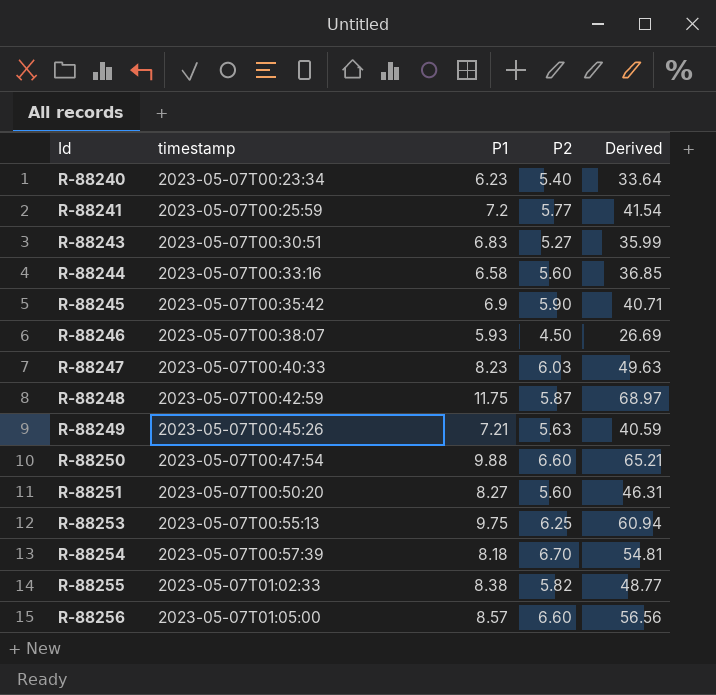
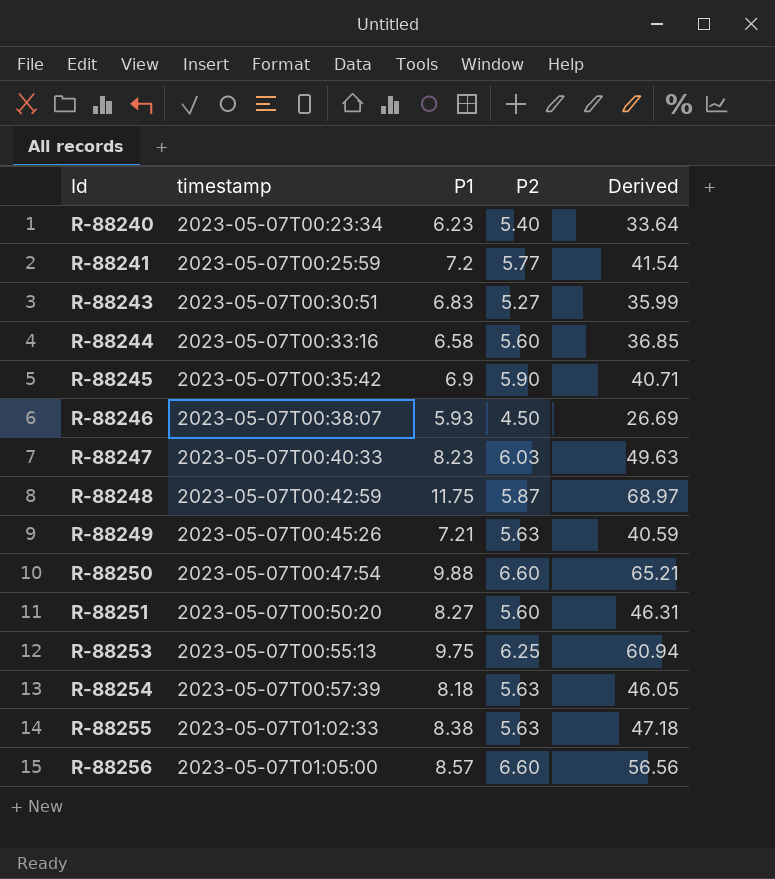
R-88254 | P2: 6.70 -> 5.63
R-88254 | Derived: 54.81 -> 46.05
R-88255 | P2: 5.82 -> 5.63
R-88255 | Derived: 48.77 -> 47.18

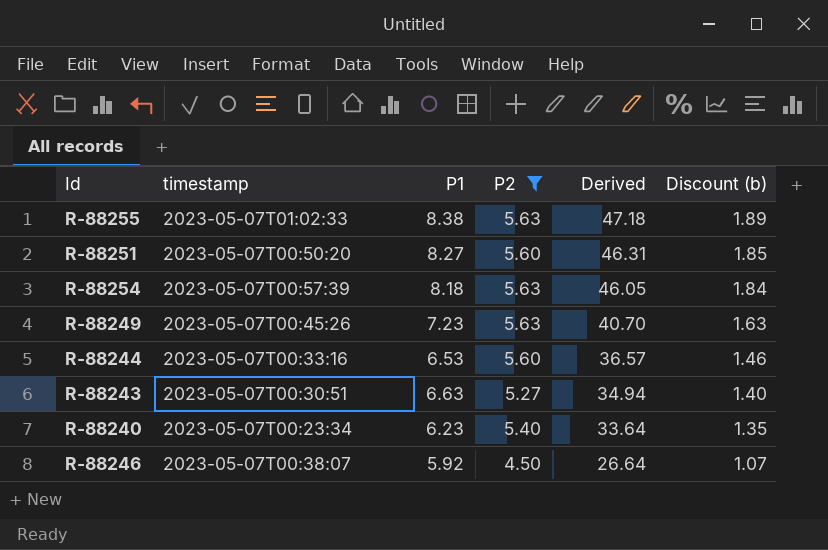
filter: none -> P2 <= 5.63
row order: Id ascending -> Derived descending
column Discount (b) | formula: none -> [Derived] * 0.04
R-88249 | P1: 7.21 -> 7.23
R-88249 | Derived: 40.59 -> 40.70
R-88244 | P1: 6.58 -> 6.53
R-88244 | Derived: 36.85 -> 36.57
R-88243 | P1: 6.83 -> 6.63
R-88243 | Derived: 35.99 -> 34.94
R-88246 | P1: 5.93 -> 5.92
R-88246 | Derived: 26.69 -> 26.64

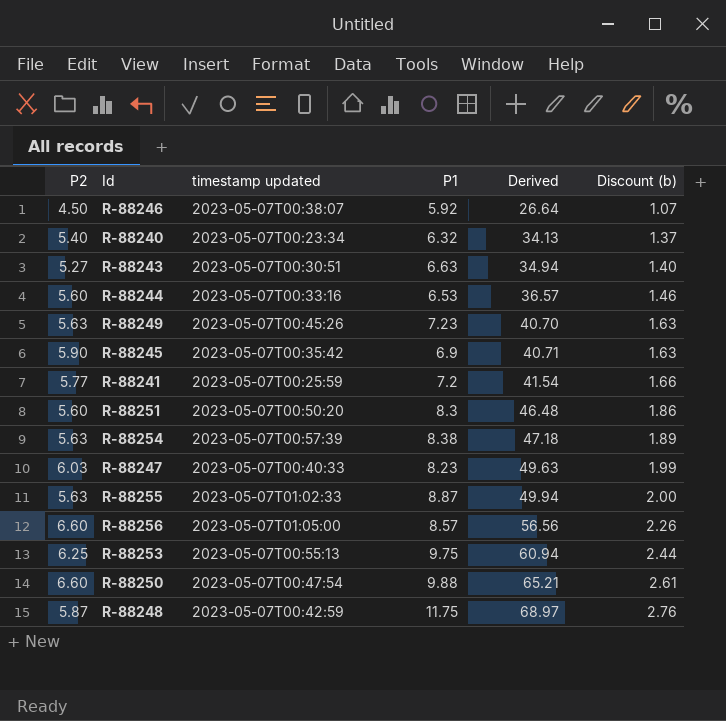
filter: P2 <= 5.63 -> none
row order: Derived descending -> Derived ascending
column P2 | position: 4 -> 1
column name: timestamp -> timestamp updated
R-88240 | P1: 6.23 -> 6.32
R-88240 | Derived: 33.64 -> 34.13
R-88240 | Discount (b): 1.35 -> 1.37
R-88251 | P1: 8.27 -> 8.3
R-88251 | Derived: 46.31 -> 46.48
R-88251 | Discount (b): 1.85 -> 1.86
R-88254 | P1: 8.18 -> 8.38
R-88254 | Derived: 46.05 -> 47.18
R-88254 | Discount (b): 1.84 -> 1.89
R-88255 | P1: 8.38 -> 8.87
R-88255 | Derived: 47.18 -> 49.94
R-88255 | Discount (b): 1.89 -> 2.00

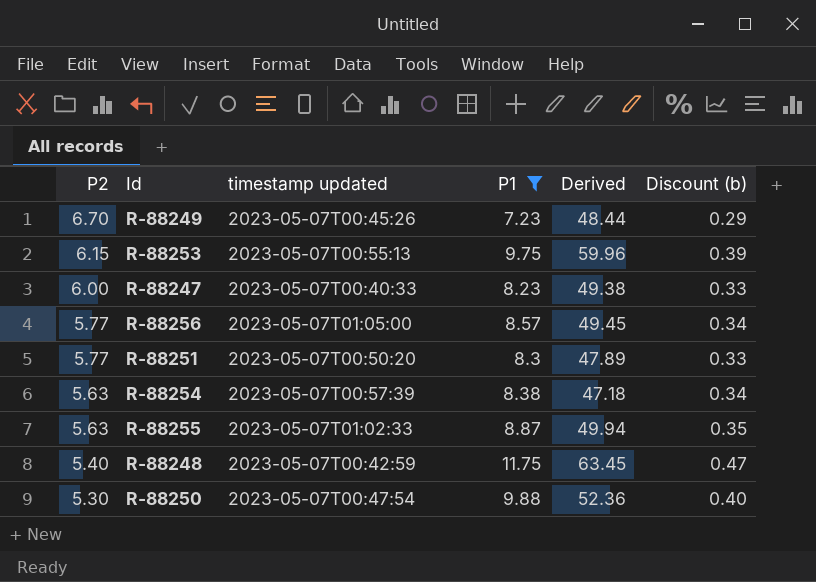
filter: none -> P1 >= 7.23
row order: Derived ascending -> P2 descending
column Discount (b) | formula: [Derived] * 0.04 -> [P1] * 0.04
R-88249 | P2: 5.63 -> 6.70
R-88249 | Derived: 40.70 -> 48.44
R-88253 | P2: 6.25 -> 6.15
R-88253 | Derived: 60.94 -> 59.96
R-88247 | P2: 6.03 -> 6.00
R-88247 | Derived: 49.63 -> 49.38
R-88256 | P2: 6.60 -> 5.77
R-88256 | Derived: 56.56 -> 49.45
R-88251 | P2: 5.60 -> 5.77
R-88251 | Derived: 46.48 -> 47.89
R-88248 | P2: 5.87 -> 5.40
R-88248 | Derived: 68.97 -> 63.45
R-88250 | P2: 6.60 -> 5.30
R-88250 | Derived: 65.21 -> 52.36

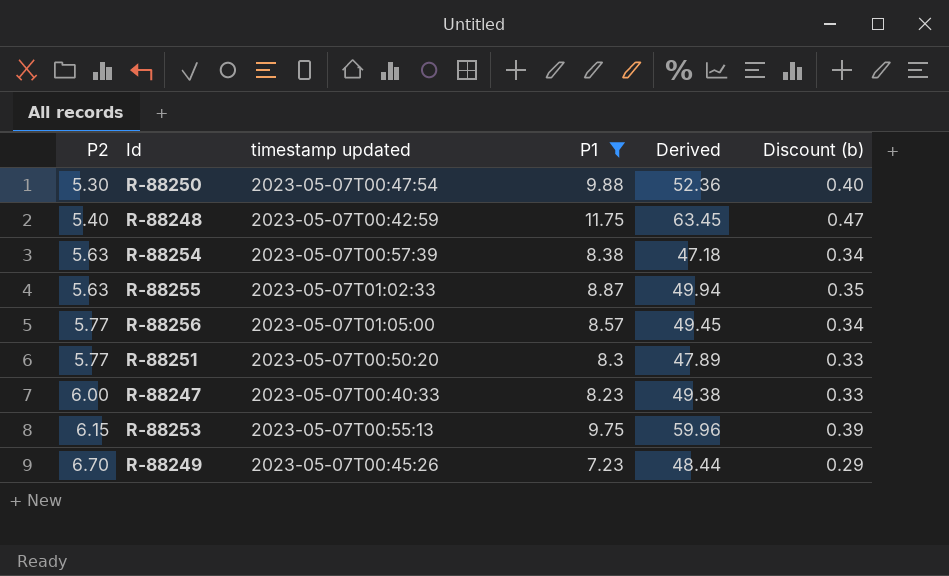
row order: P2 descending -> P2 ascending

